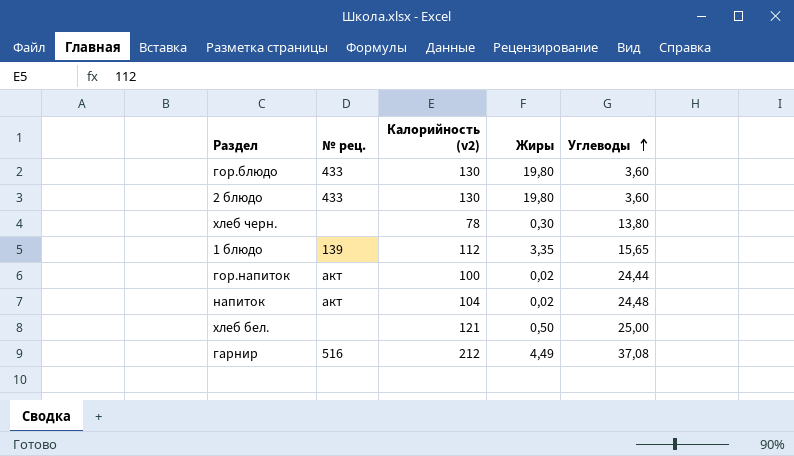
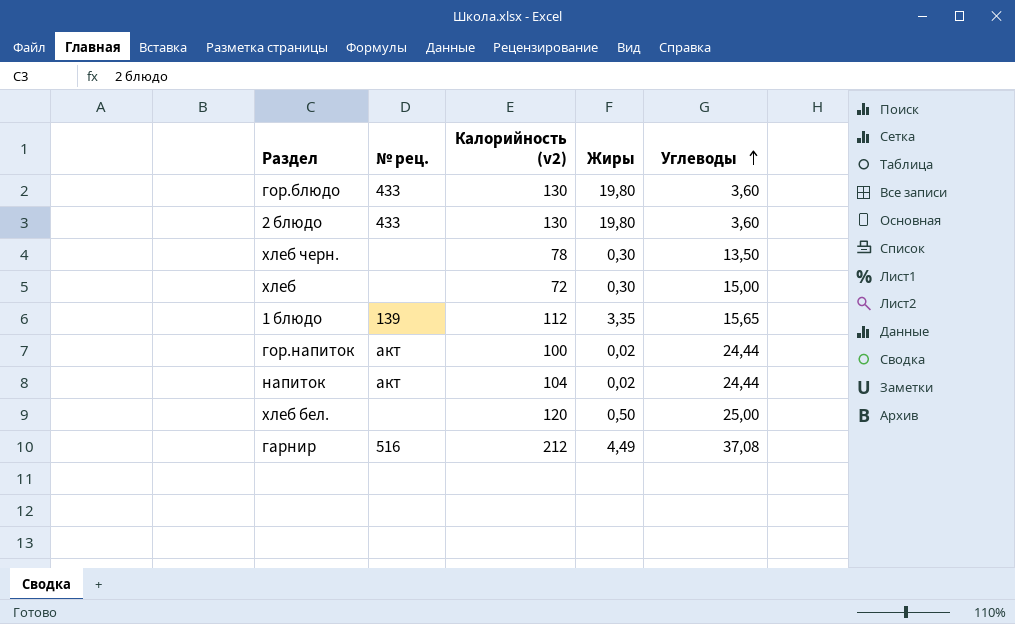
хлеб черн. | Углеводы: 13,80 -> 13,50
row хлеб: none -> none | 72 | 0,30 | 15,00
напиток | Углеводы: 24,48 -> 24,44
хлеб бел. | Калорийность (v2): 121 -> 120

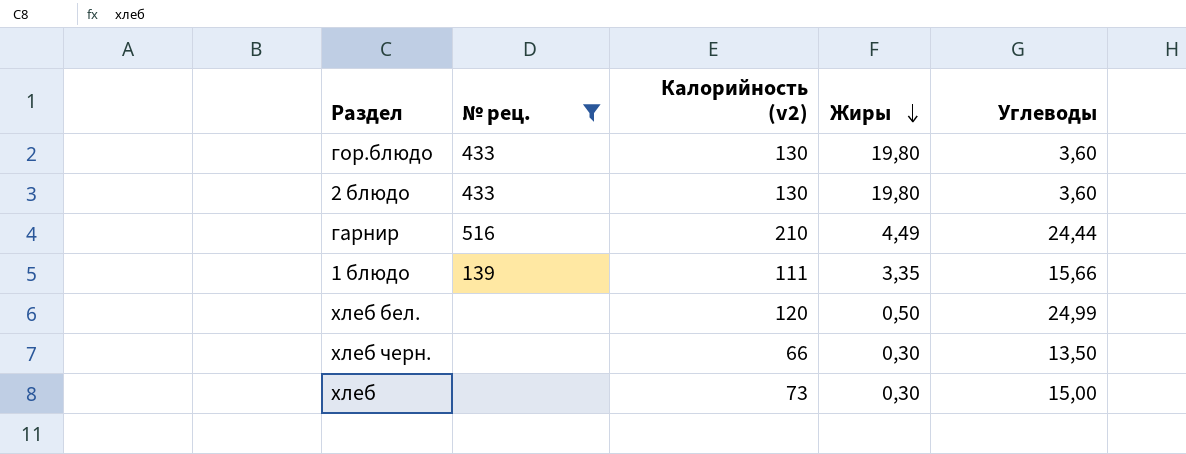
filter: none -> № рец. != акт
row order: Углеводы ascending -> Жиры descending
гарнир | Калорийность (v2): 212 -> 210
гарнир | Углеводы: 37,08 -> 24,44
1 блюдо | Калорийность (v2): 112 -> 111
1 блюдо | Углеводы: 15,65 -> 15,66
хлеб бел. | Углеводы: 25,00 -> 24,99
хлеб черн. | Калорийность (v2): 78 -> 66
хлеб | Калорийность (v2): 72 -> 73

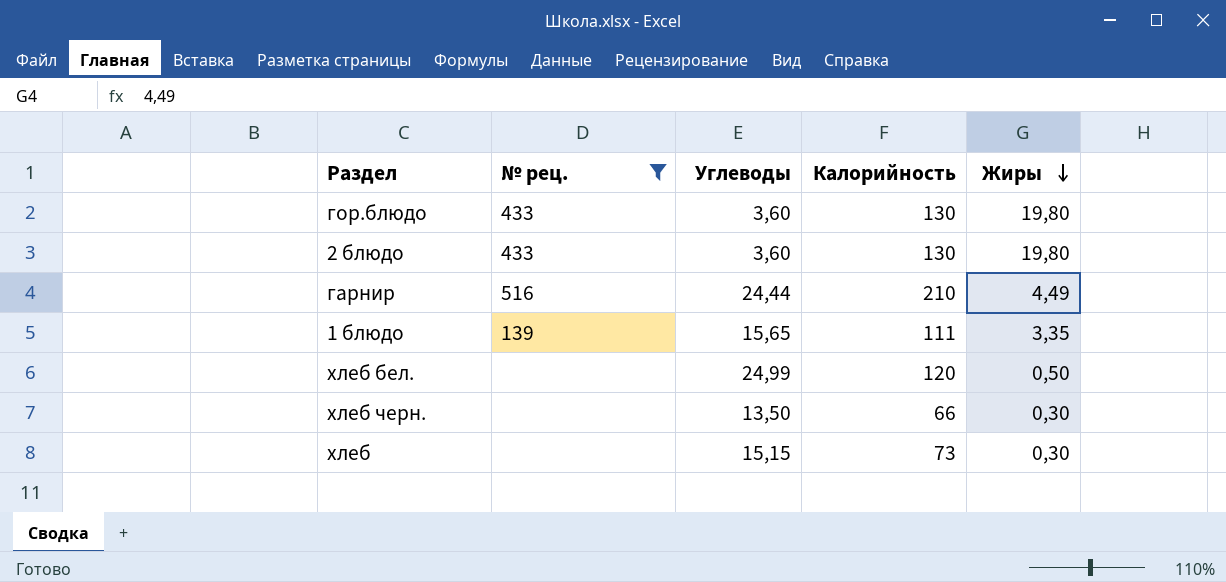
column Углеводы | position: 5 -> 3
column name: Калорийность (v2) -> Калорийность
1 блюдо | Углеводы: 15,66 -> 15,65
хлеб | Углеводы: 15,00 -> 15,15

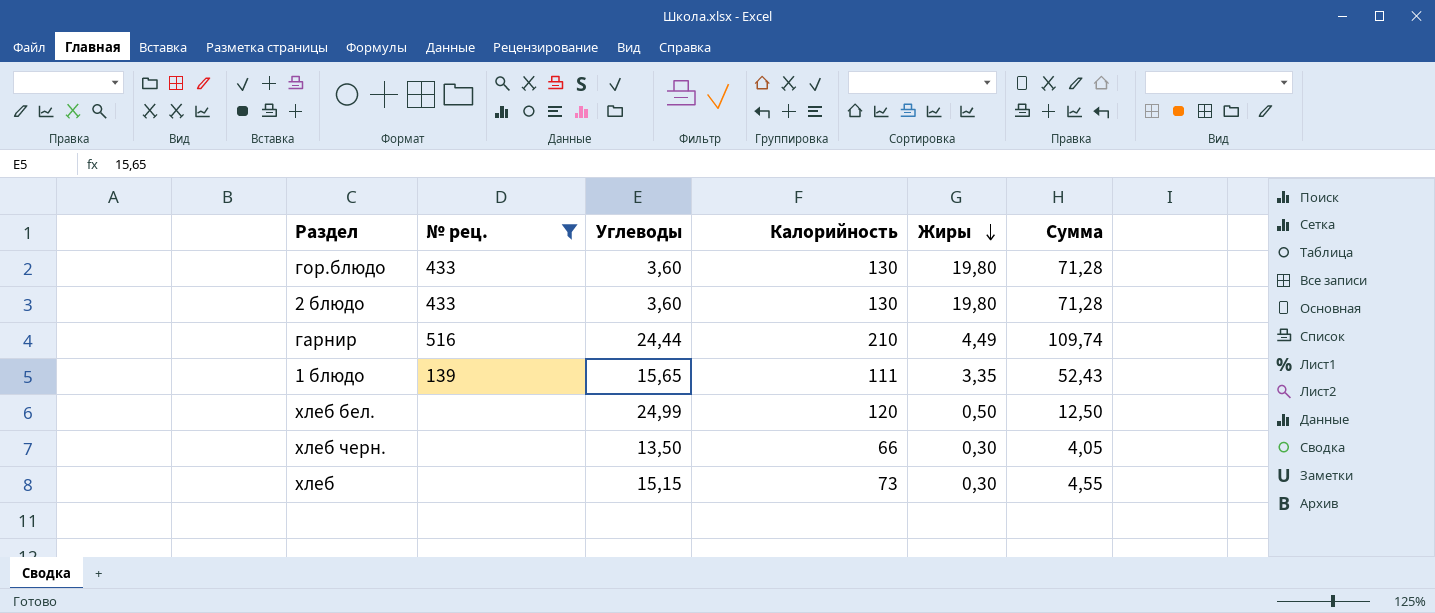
column Сумма | formula: none -> [Углеводы] * [Жиры]

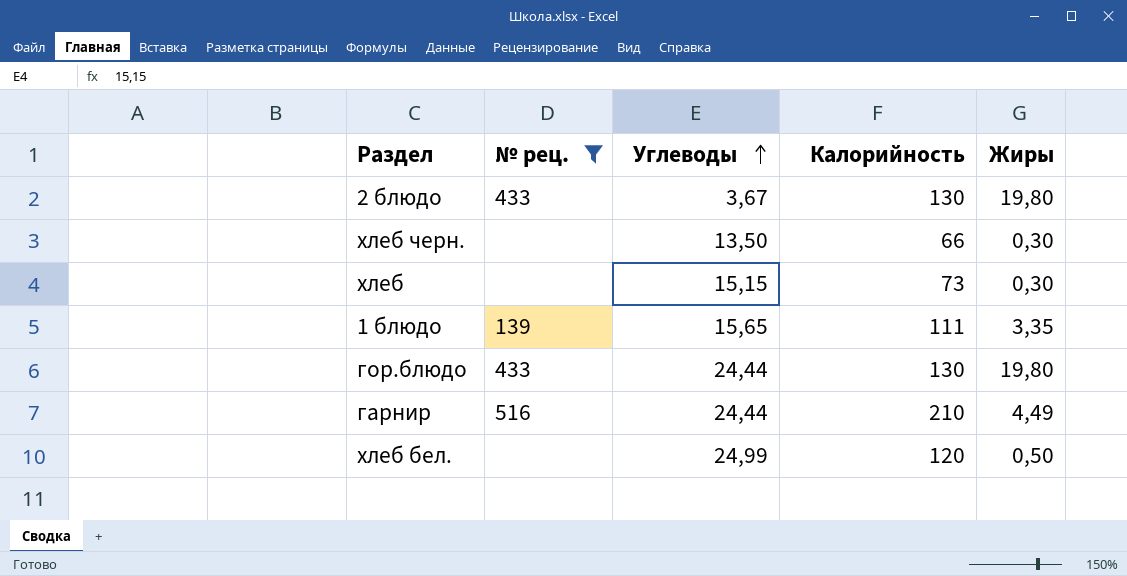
row order: Жиры descending -> Углеводы ascending
column Сумма | formula: [Углеводы] * [Жиры] -> none
2 блюдо | Углеводы: 3,60 -> 3,67
гор.блюдо | Углеводы: 3,60 -> 24,44

